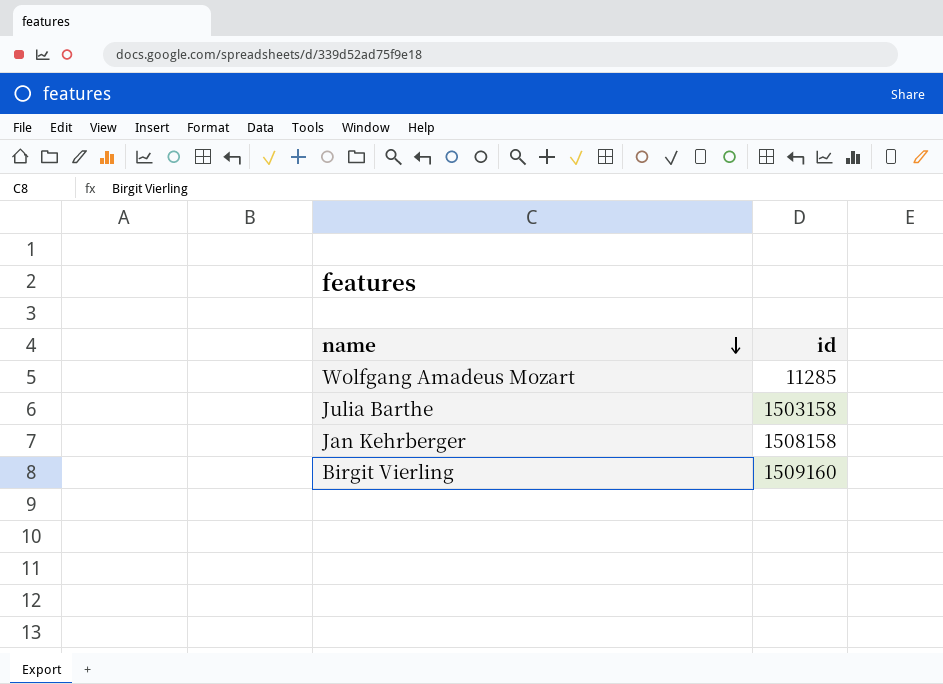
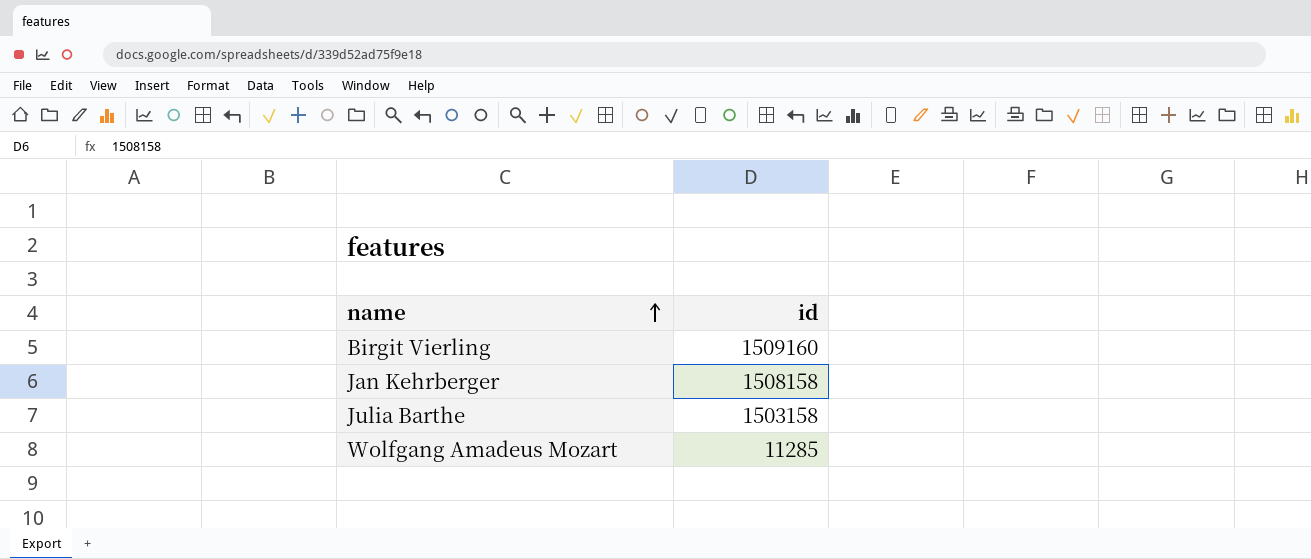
row order: name descending -> name ascending

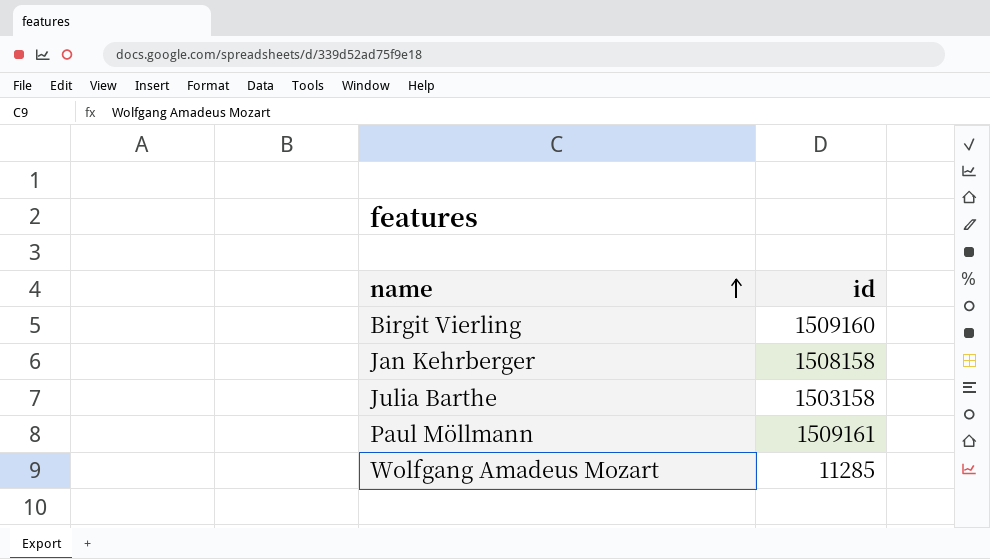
row Paul Möllmann: none -> 1509161

